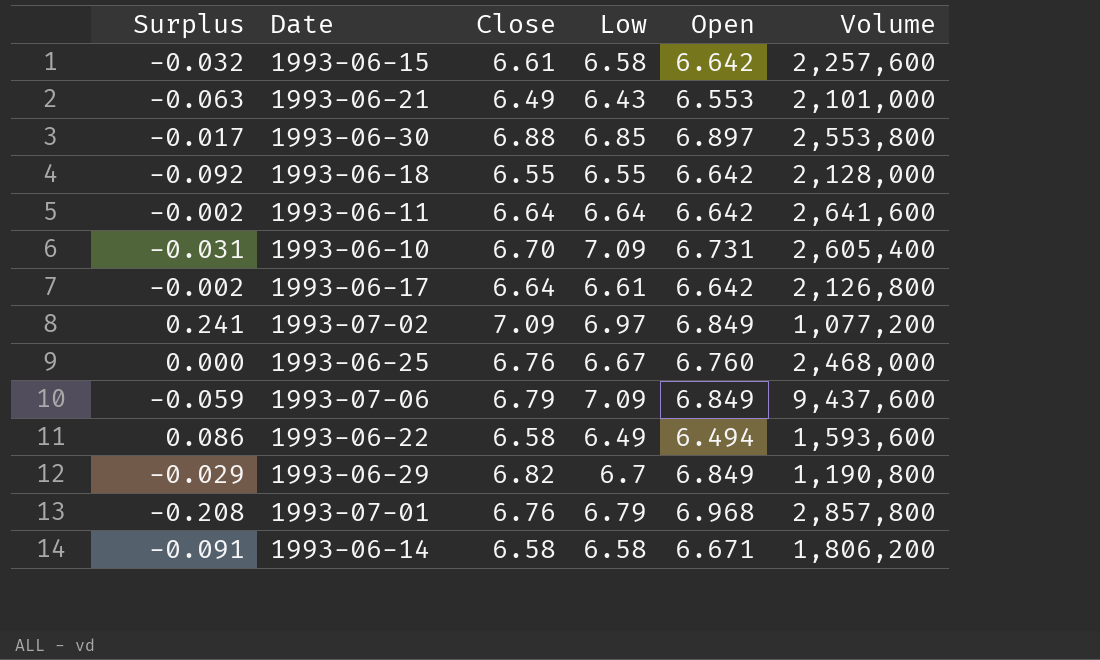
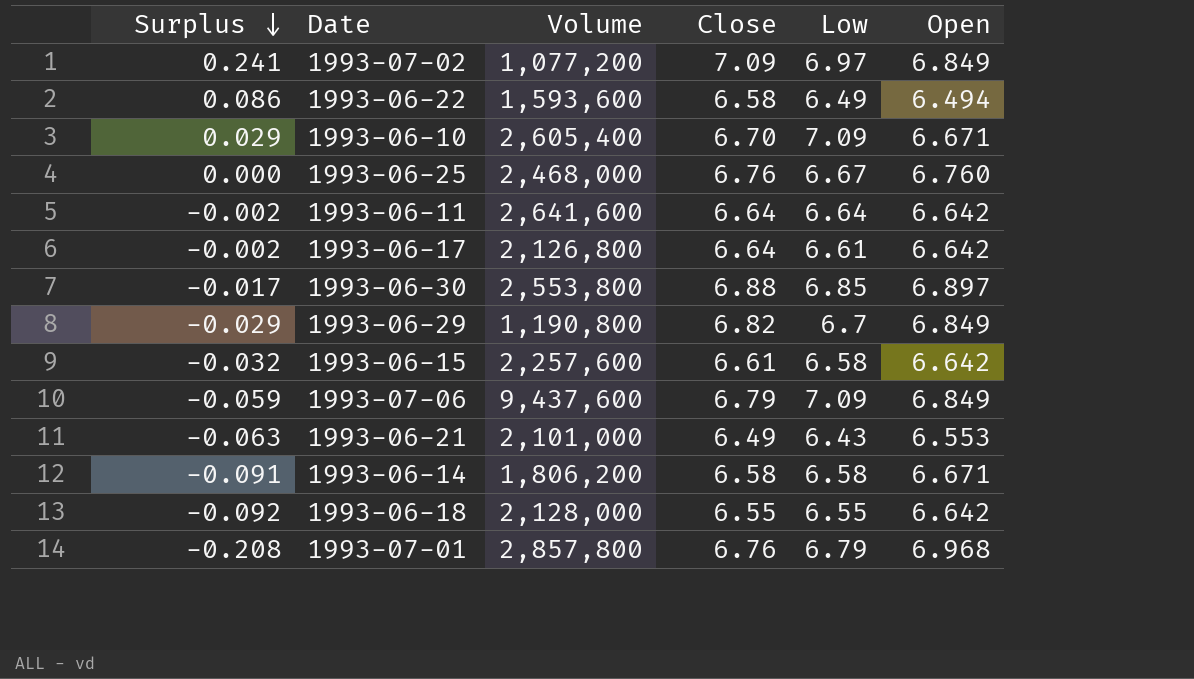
row order: none -> Surplus descending
column Volume | position: 6 -> 3
1993-06-10 | Surplus: -0.031 -> 0.029
1993-06-10 | Open: 6.731 -> 6.671

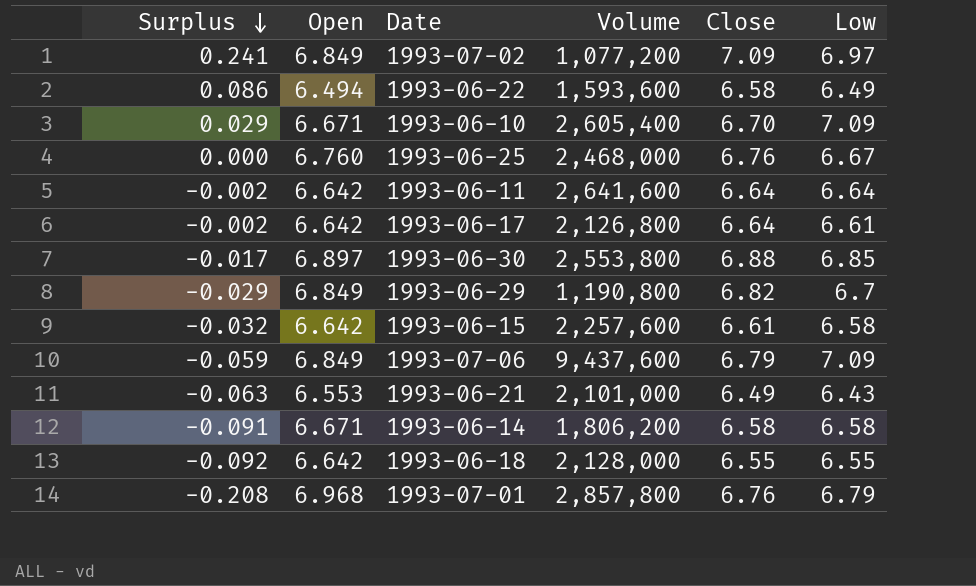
column Open | position: 6 -> 2

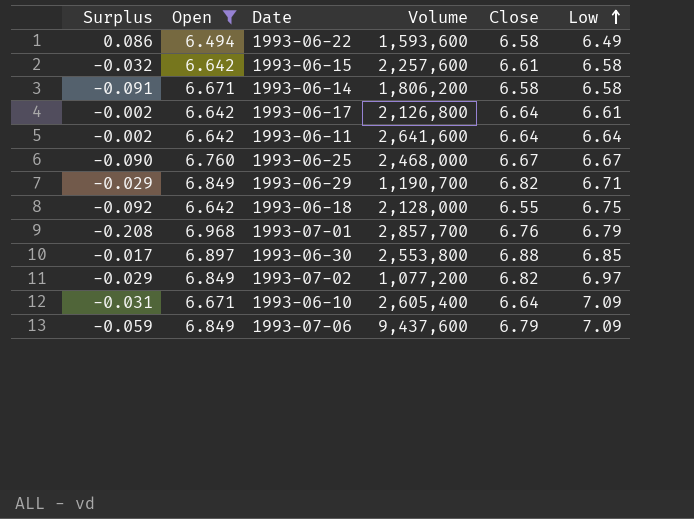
filter: none -> Open != 6.553
row order: Surplus descending -> Low ascending
1993-06-25 | Surplus: 0.000 -> -0.090
1993-06-25 | Close: 6.76 -> 6.67
1993-06-29 | Volume: 1,190,800 -> 1,190,700
1993-06-29 | Low: 6.7 -> 6.71
1993-06-18 | Low: 6.55 -> 6.75
1993-07-01 | Volume: 2,857,800 -> 2,857,700
1993-07-02 | Surplus: 0.241 -> -0.029
1993-07-02 | Close: 7.09 -> 6.82
1993-06-10 | Surplus: 0.029 -> -0.031
1993-06-10 | Close: 6.70 -> 6.64

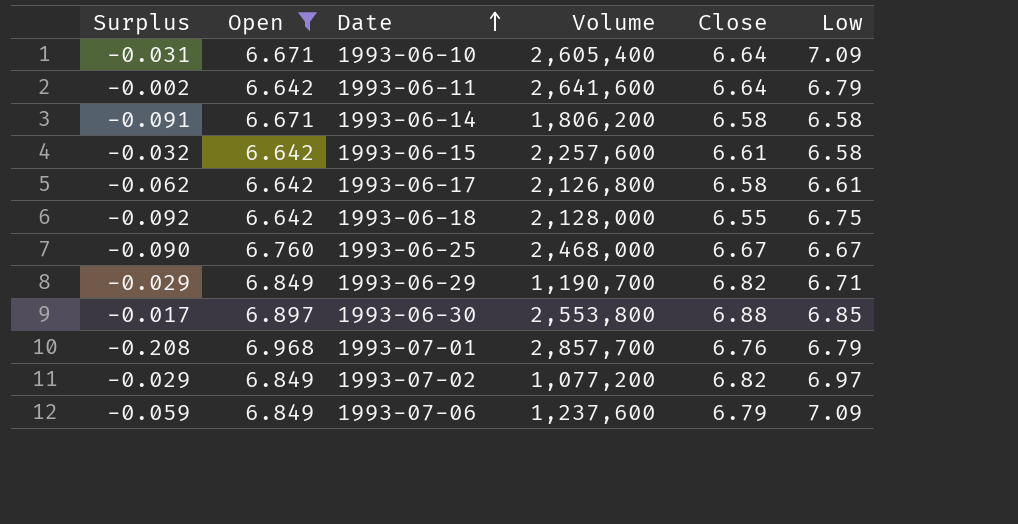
row order: Low ascending -> Date ascending
row 1993-06-22: 0.086 | 6.494 | 1,593,600 | 6.58 | 6.49 -> none
1993-06-11 | Low: 6.64 -> 6.79
1993-06-17 | Surplus: -0.002 -> -0.062
1993-06-17 | Close: 6.64 -> 6.58
1993-07-06 | Volume: 9,437,600 -> 1,237,600

